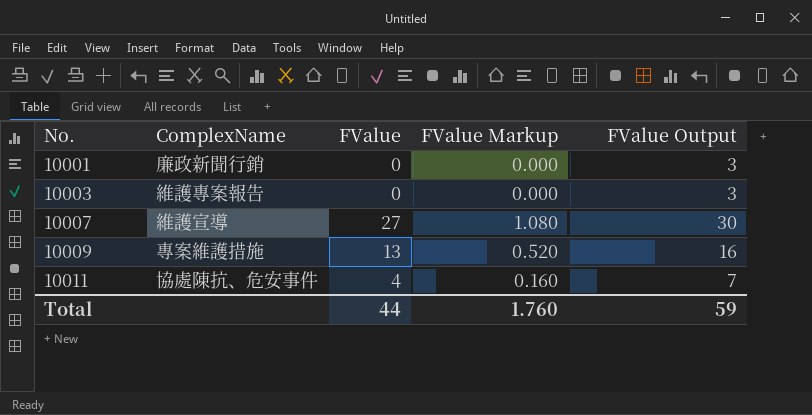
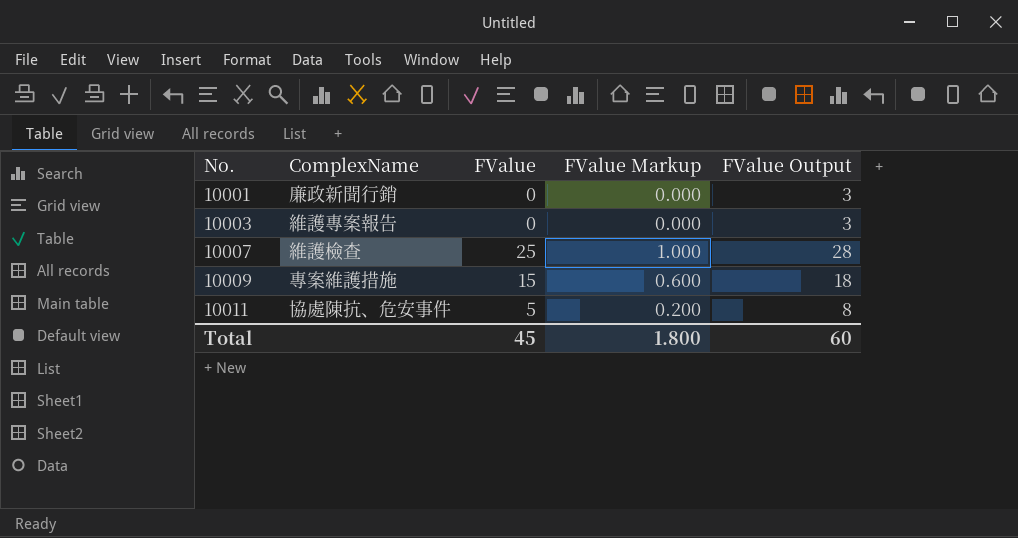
10007 | ComplexName: 維護宣導 -> 維護檢查
10007 | FValue: 27 -> 25
10007 | FValue Markup: 1.080 -> 1.000
10007 | FValue Output: 30 -> 28
10009 | FValue: 13 -> 15
10009 | FValue Markup: 0.520 -> 0.600
10009 | FValue Output: 16 -> 18
10011 | FValue: 4 -> 5
10011 | FValue Markup: 0.160 -> 0.200
10011 | FValue Output: 7 -> 8
Total | FValue: 44 -> 45
Total | FValue Markup: 1.760 -> 1.800
Total | FValue Output: 59 -> 60

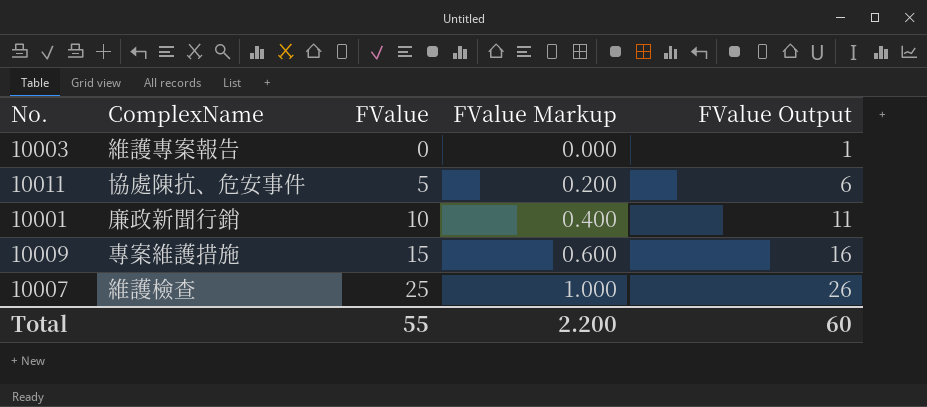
row order: No. ascending -> FValue ascending
column FValue Output | formula: [FValue] + 3 -> [FValue] + 1
10001 | FValue: 0 -> 10
10001 | FValue Markup: 0.000 -> 0.400
Total | FValue: 45 -> 55
Total | FValue Markup: 1.800 -> 2.200

